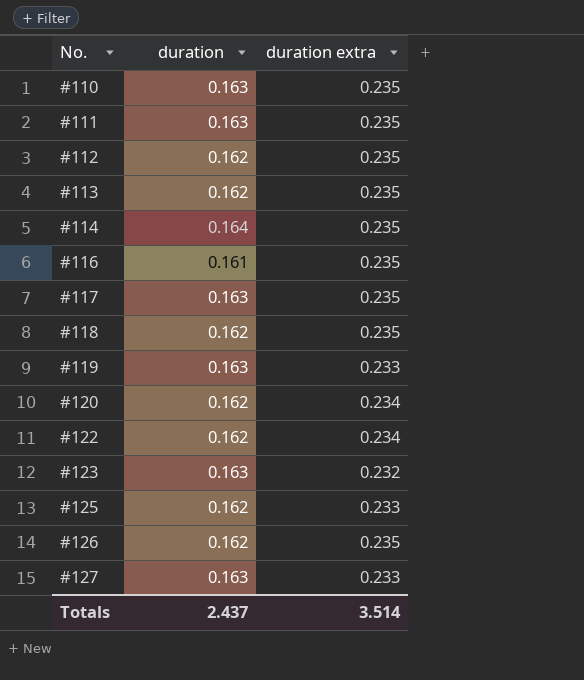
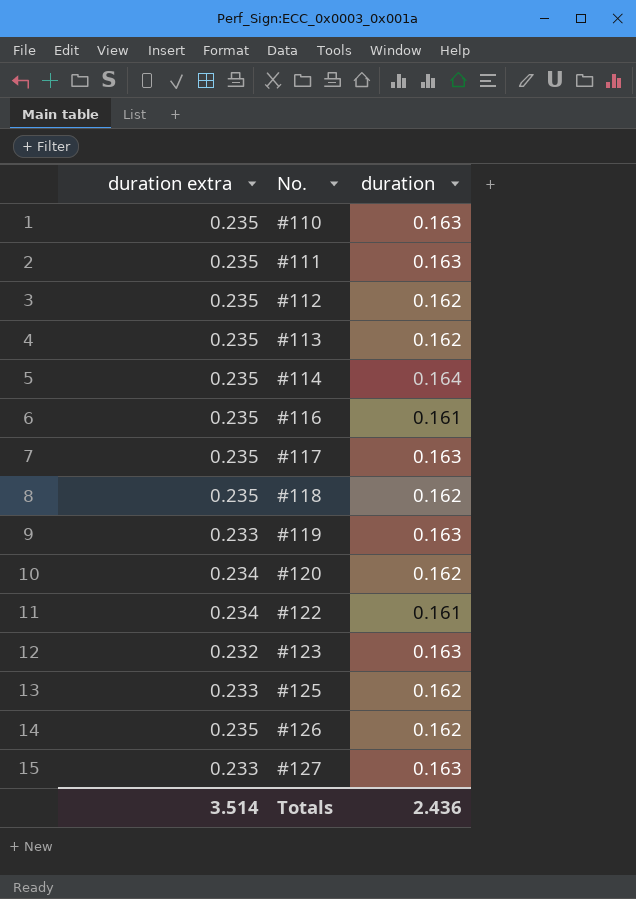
column duration extra | position: 3 -> 1
#122 | duration: 0.162 -> 0.161
Totals | duration: 2.437 -> 2.436

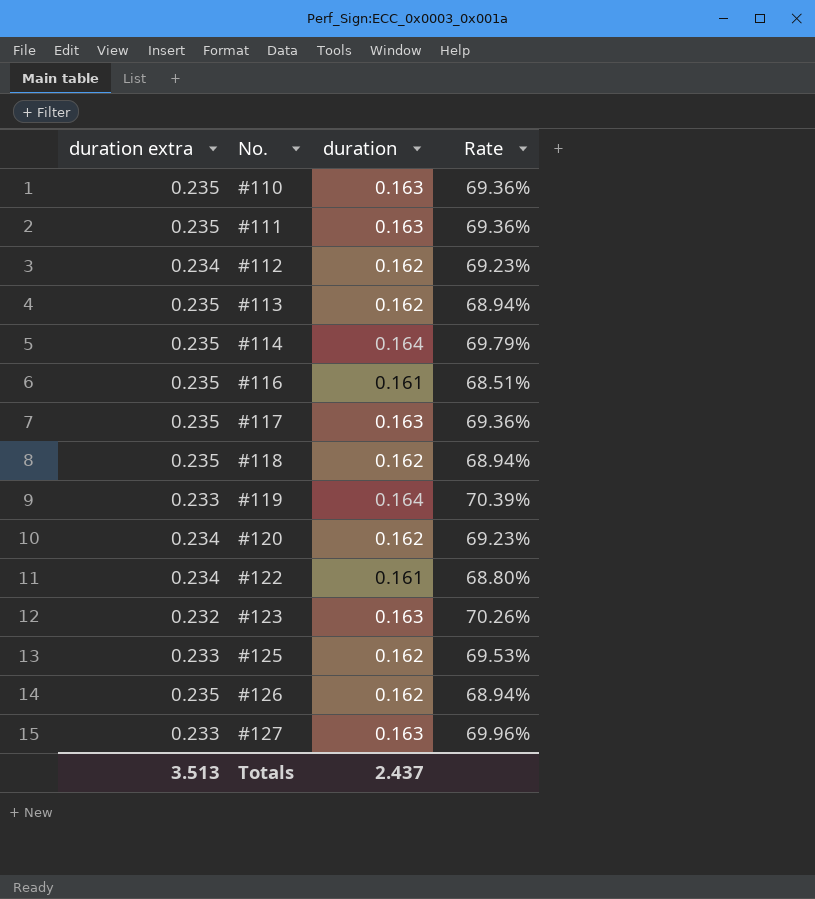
column Rate | formula: none -> [duration] / [duration extra]
#112 | duration extra: 0.235 -> 0.234
#119 | duration: 0.163 -> 0.164
Totals | duration extra: 3.514 -> 3.513
Totals | duration: 2.436 -> 2.437

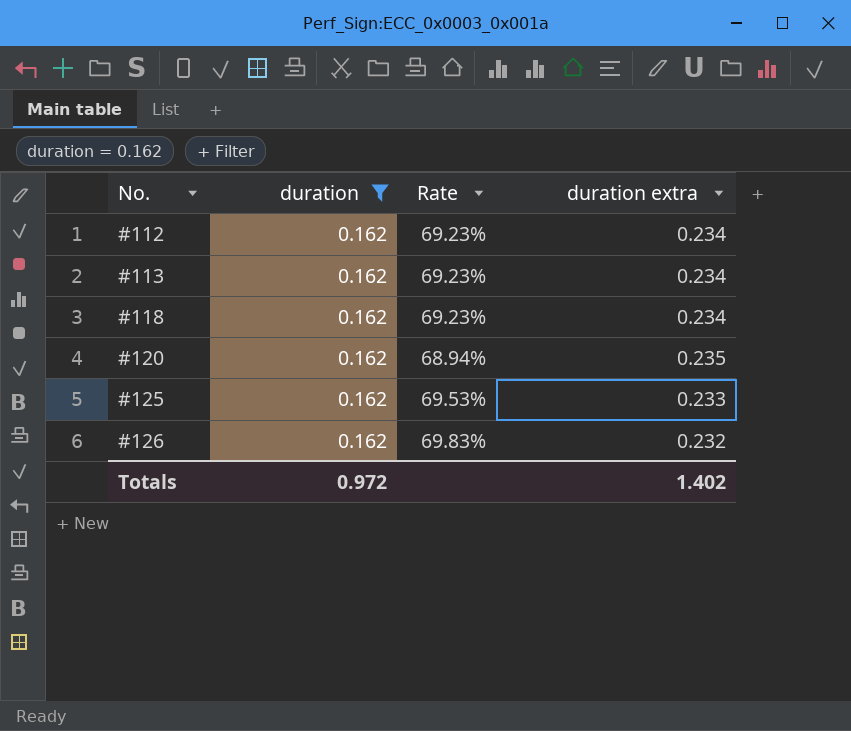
filter: none -> duration = 0.162
column duration extra | position: 1 -> 4
#113 | Rate: 68.94% -> 69.23%
#113 | duration extra: 0.235 -> 0.234
#118 | Rate: 68.94% -> 69.23%
#118 | duration extra: 0.235 -> 0.234
#120 | Rate: 69.23% -> 68.94%
#120 | duration extra: 0.234 -> 0.235
#126 | Rate: 68.94% -> 69.83%
#126 | duration extra: 0.235 -> 0.232
Totals | duration: 2.437 -> 0.972
Totals | duration extra: 3.513 -> 1.402

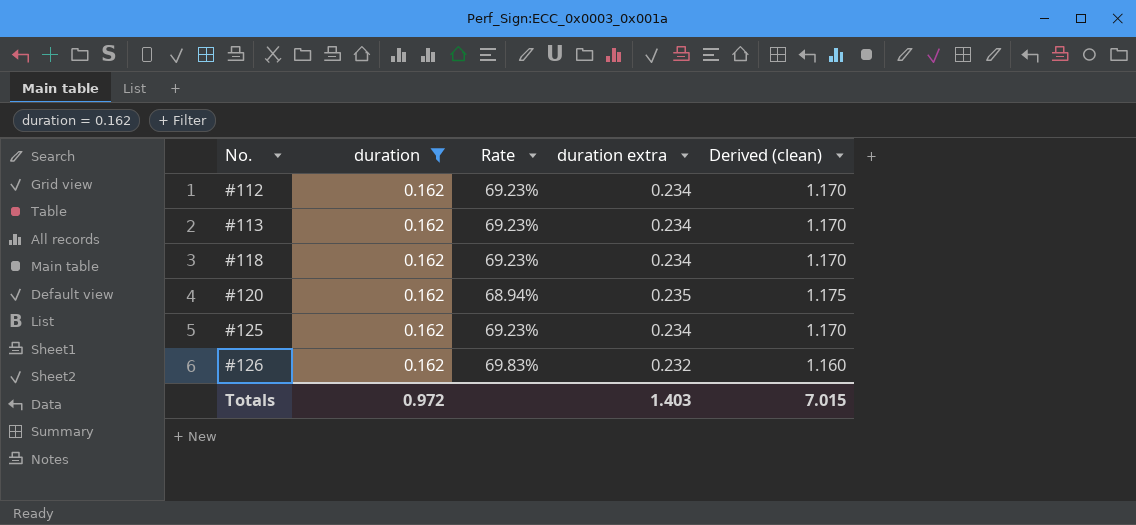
column Derived (clean) | formula: none -> [duration extra] * 5
#125 | Rate: 69.53% -> 69.23%
#125 | duration extra: 0.233 -> 0.234
Totals | duration extra: 1.402 -> 1.403

